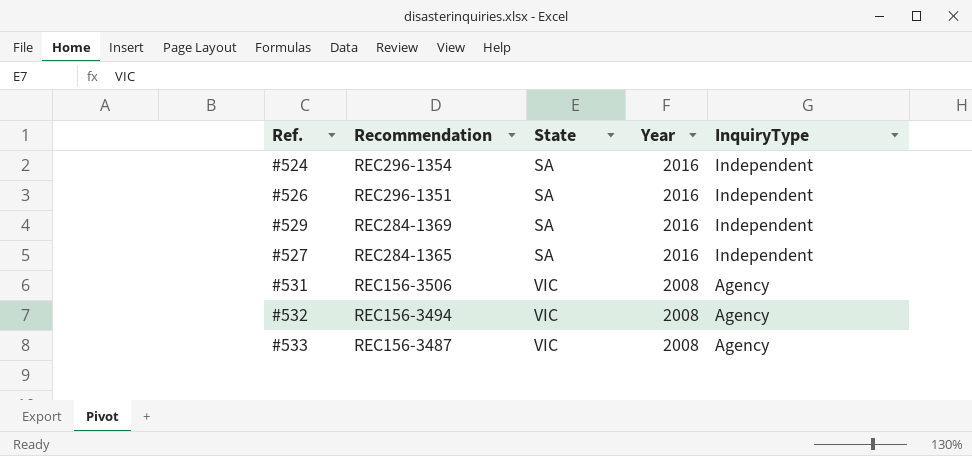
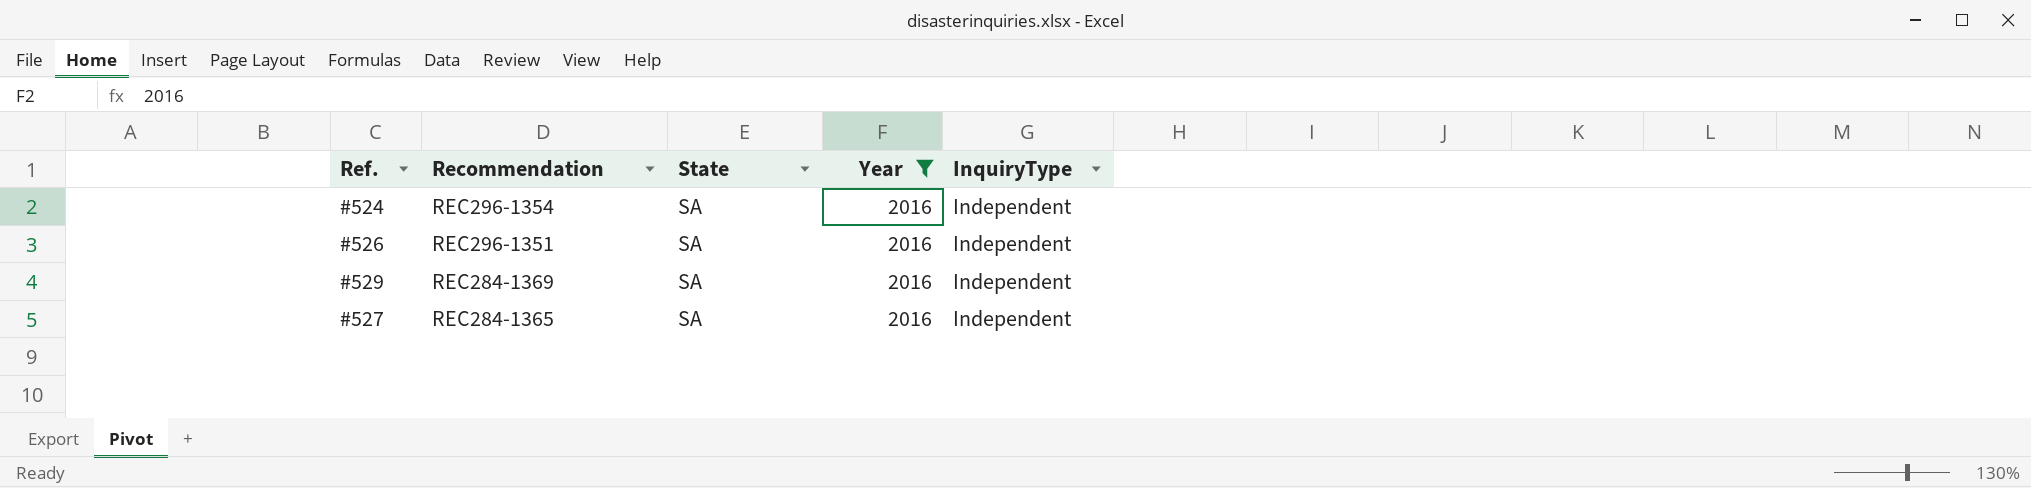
filter: none -> Year = 2016

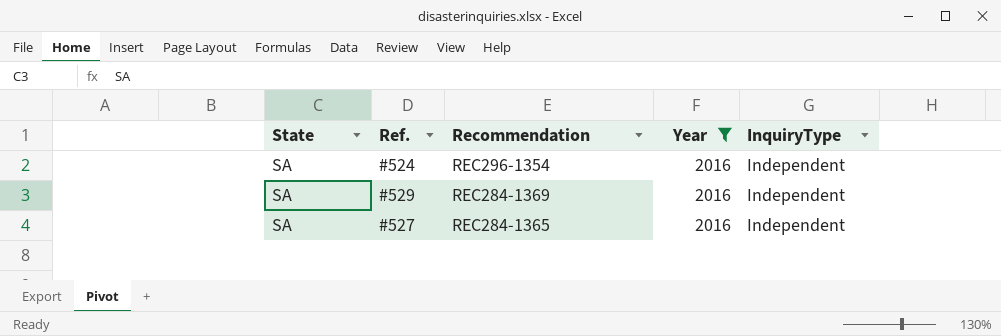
column State | position: 3 -> 1
row #526: REC296-1351 | SA | 2016 | Independent -> none

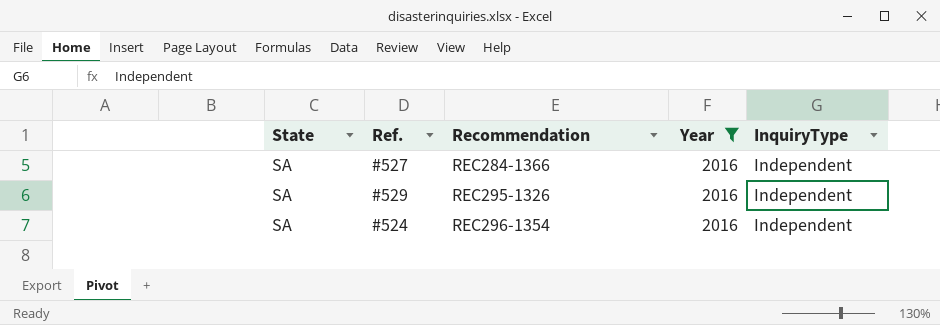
row order: Recommendation descending -> Recommendation ascending
#527 | Recommendation: REC284-1365 -> REC284-1366
#529 | Recommendation: REC284-1369 -> REC295-1326

